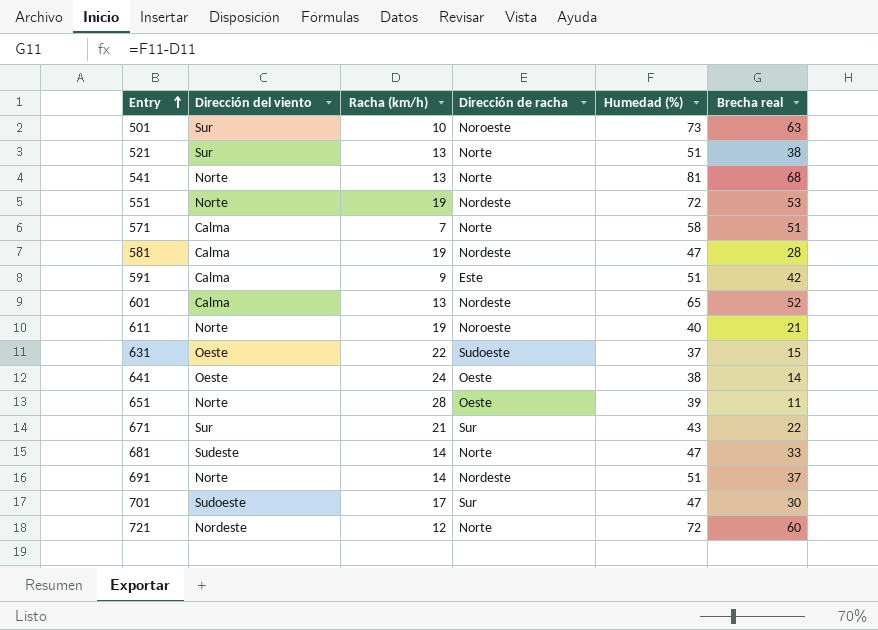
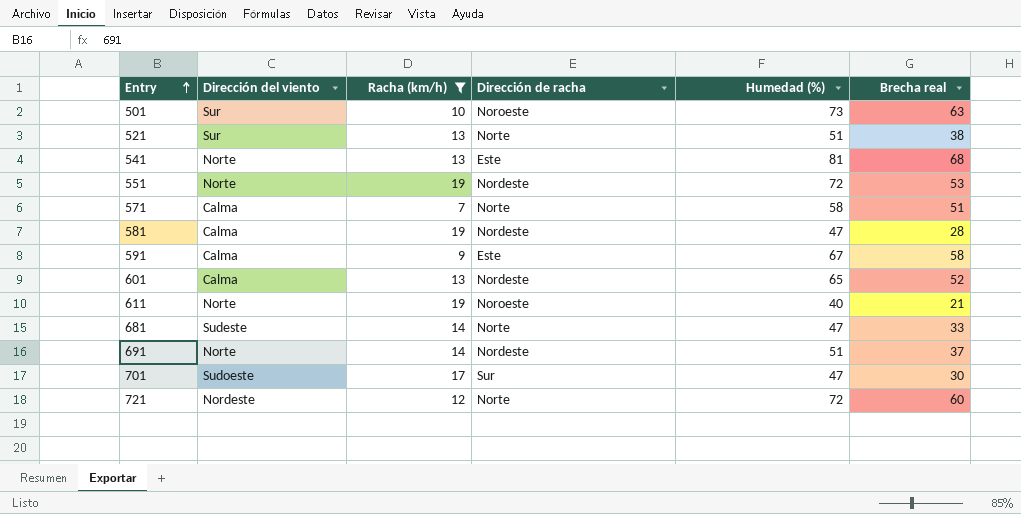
filter: none -> Racha (km/h) <= 19
541 | Dirección de racha: Norte -> Este
591 | Humedad (%): 51 -> 67
591 | Brecha real: 42 -> 58

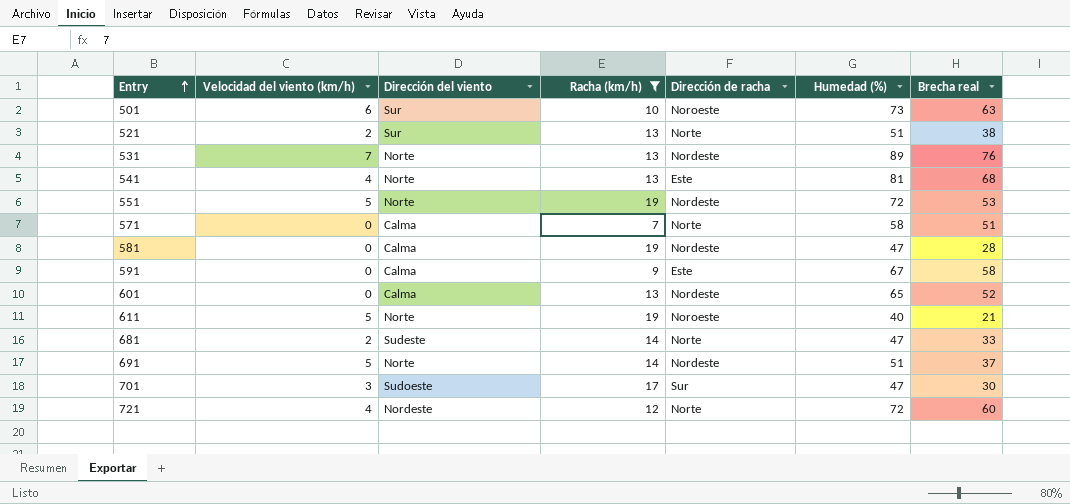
column Velocidad del viento (km/h) | position: none -> 2
row 531: none -> 7 | Norte | 13 | Nordeste | 89 | 76

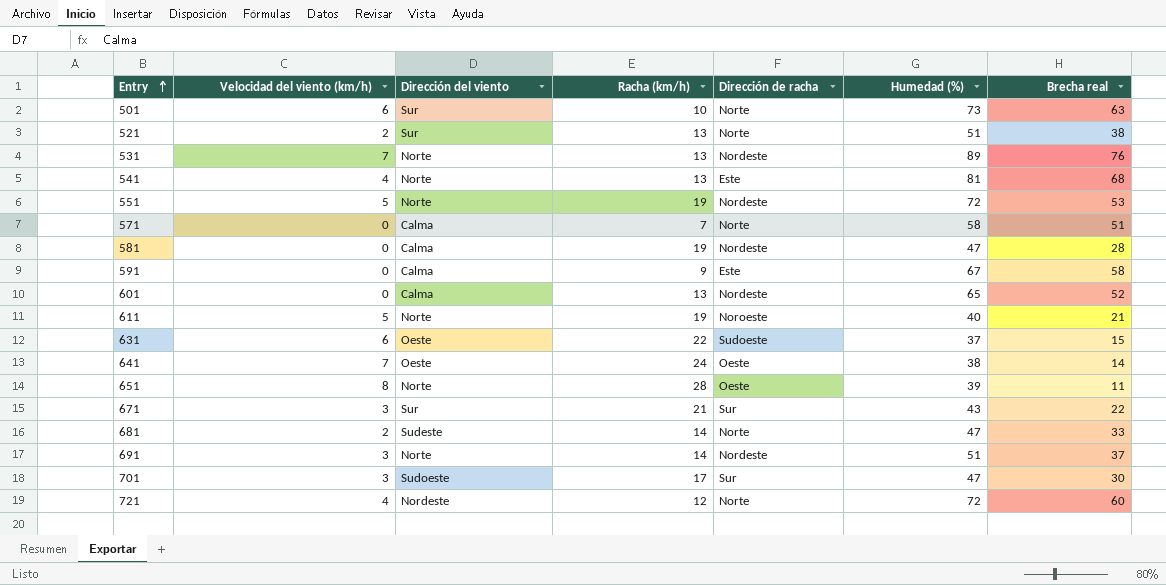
filter: Racha (km/h) <= 19 -> none
501 | Dirección de racha: Noroeste -> Norte
691 | Velocidad del viento (km/h): 5 -> 3

